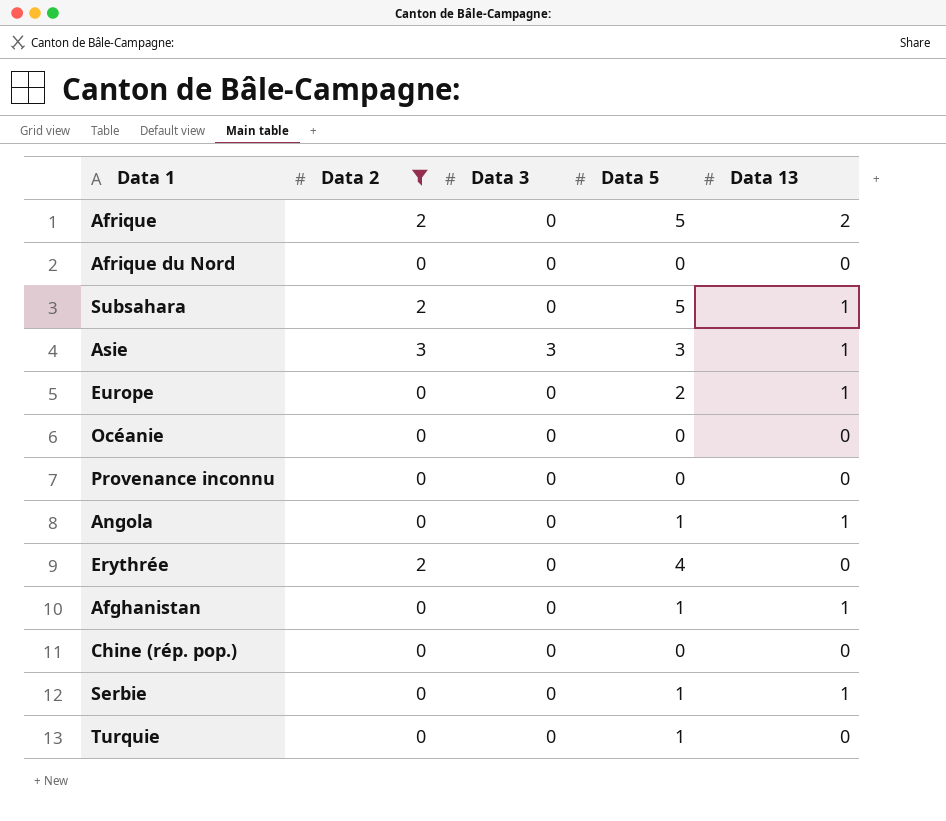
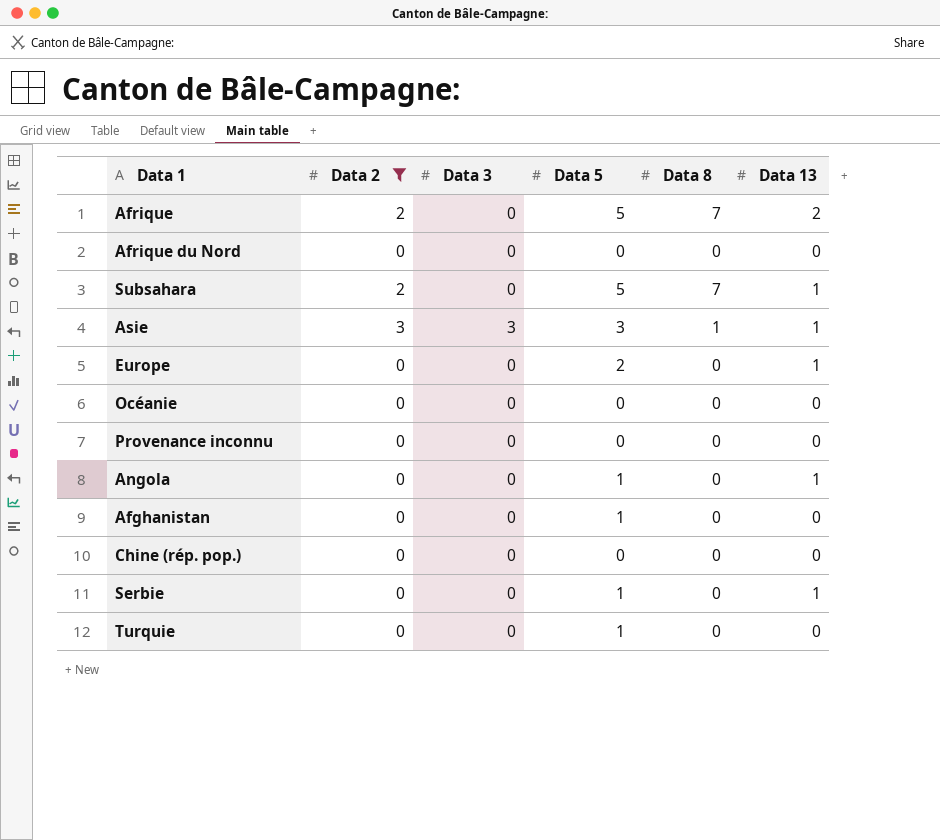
column Data 8 | position: none -> 5
row Erythrée: 2 | 0 | 4 | 0 -> none
Afghanistan | Data 13: 1 -> 0

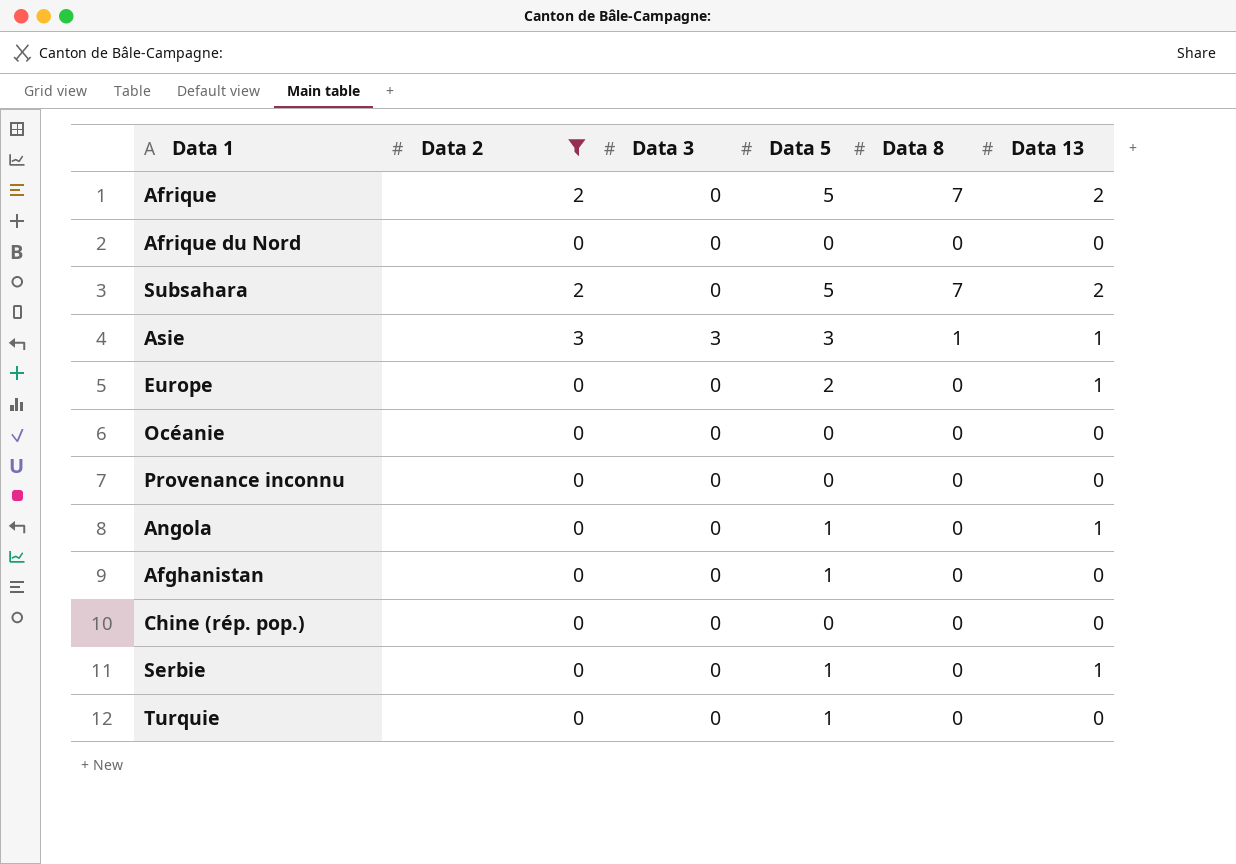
Subsahara | Data 13: 1 -> 2

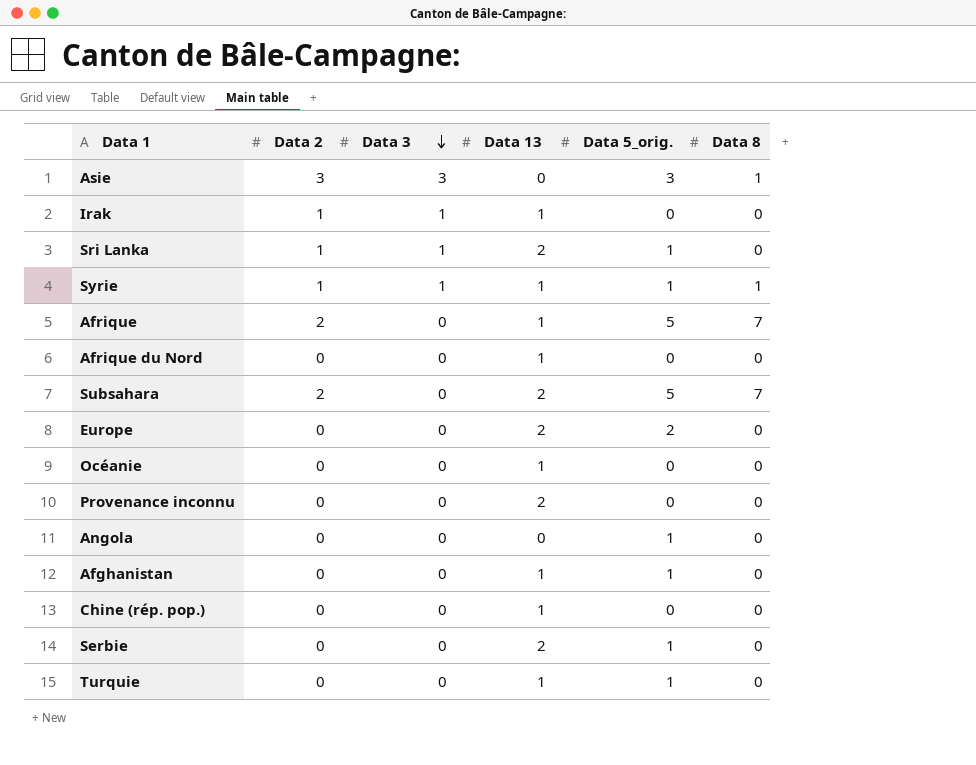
filter: Data 2 != 1 -> none
row order: none -> Data 3 descending
column Data 13 | position: 6 -> 4
column name: Data 5 -> Data 5_orig.
Asie | Data 13: 1 -> 0
Afrique | Data 13: 2 -> 1
Afrique du Nord | Data 13: 0 -> 1
Europe | Data 13: 1 -> 2
Océanie | Data 13: 0 -> 1
Provenance inconnu | Data 13: 0 -> 2
Angola | Data 13: 1 -> 0
Afghanistan | Data 13: 0 -> 1
Chine (rép. pop.) | Data 13: 0 -> 1
Serbie | Data 13: 1 -> 2
Turquie | Data 13: 0 -> 1

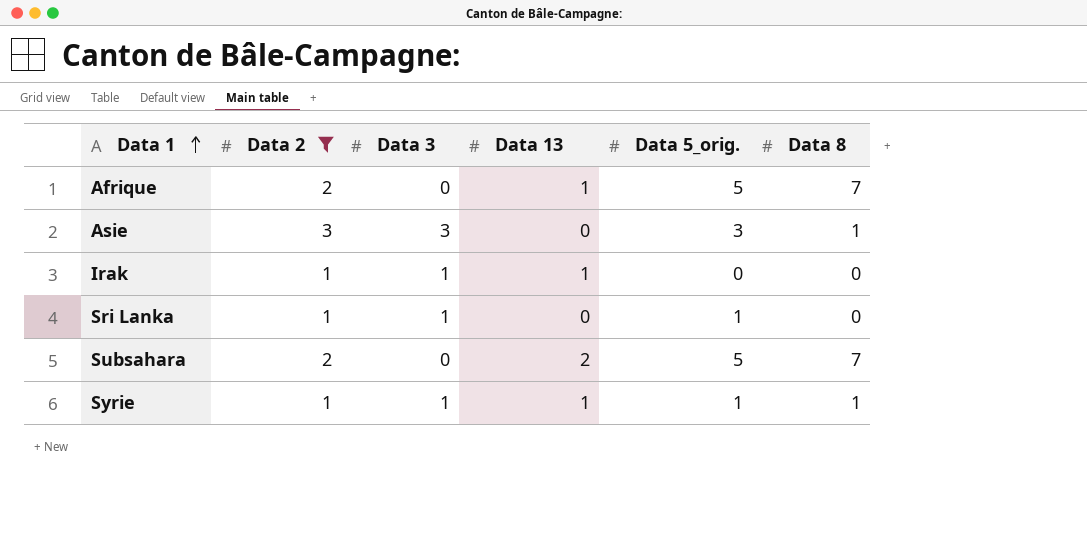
filter: none -> Data 2 != 0
row order: Data 3 descending -> Data 1 ascending
Sri Lanka | Data 13: 2 -> 0

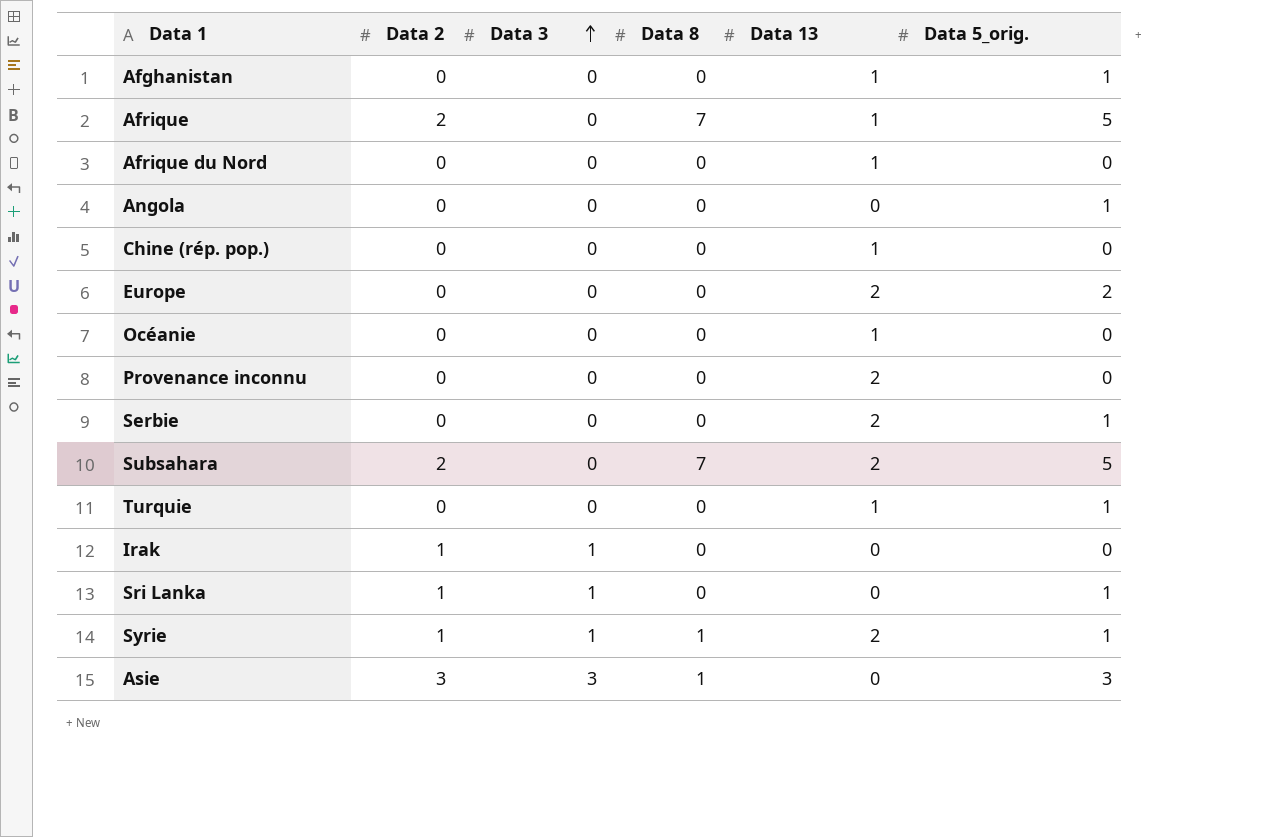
filter: Data 2 != 0 -> none
row order: Data 1 ascending -> Data 3 ascending
column Data 8 | position: 6 -> 4
Irak | Data 13: 1 -> 0
Syrie | Data 13: 1 -> 2

